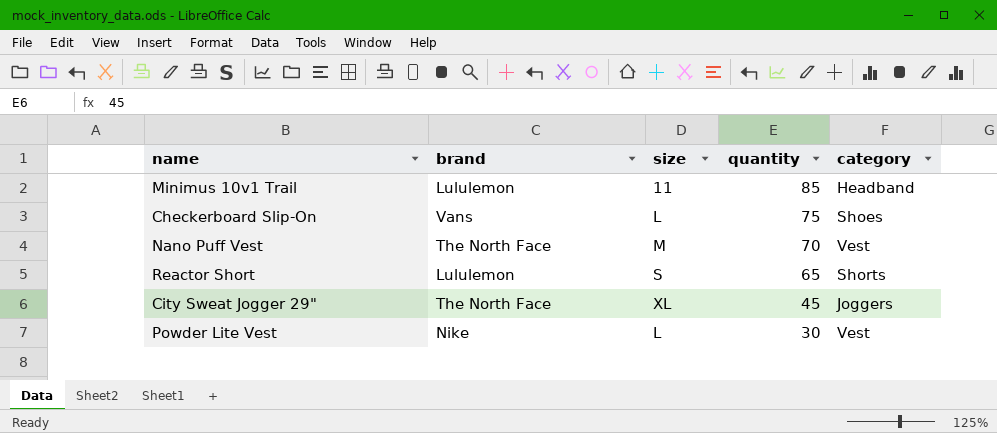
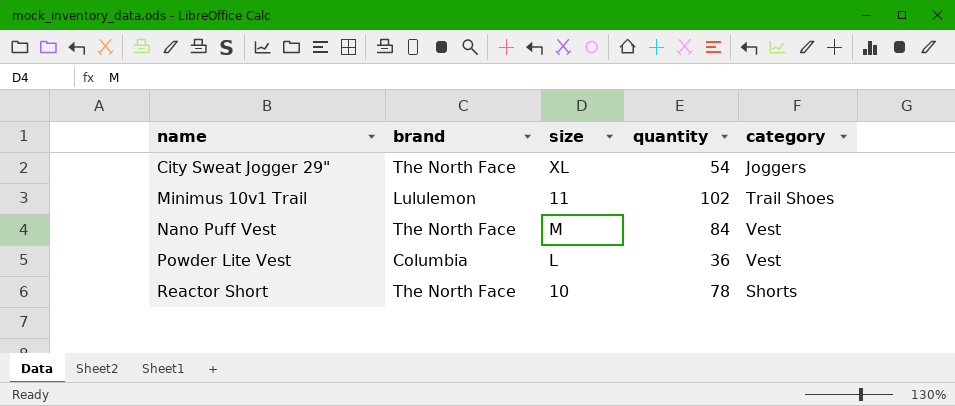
row order: quantity descending -> name ascending
row Checkerboard Slip-On: Vans | L | 75 | Shoes -> none
City Sweat Jogger 29" | quantity: 45 -> 54
Minimus 10v1 Trail | quantity: 85 -> 102
Minimus 10v1 Trail | category: Headband -> Trail Shoes
Nano Puff Vest | quantity: 70 -> 84
Powder Lite Vest | brand: Nike -> Columbia
Powder Lite Vest | quantity: 30 -> 36
Reactor Short | brand: Lululemon -> The North Face
Reactor Short | size: S -> 10
Reactor Short | quantity: 65 -> 78

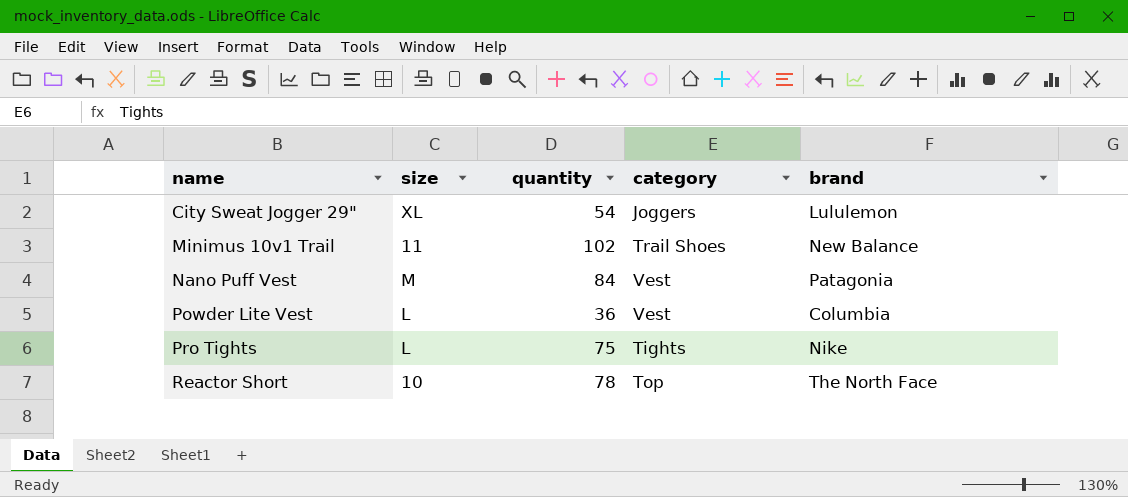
column brand | position: 2 -> 5
City Sweat Jogger 29" | brand: The North Face -> Lululemon
Minimus 10v1 Trail | brand: Lululemon -> New Balance
Nano Puff Vest | brand: The North Face -> Patagonia
row Pro Tights: none -> L | 75 | Tights | Nike
Reactor Short | category: Shorts -> Top

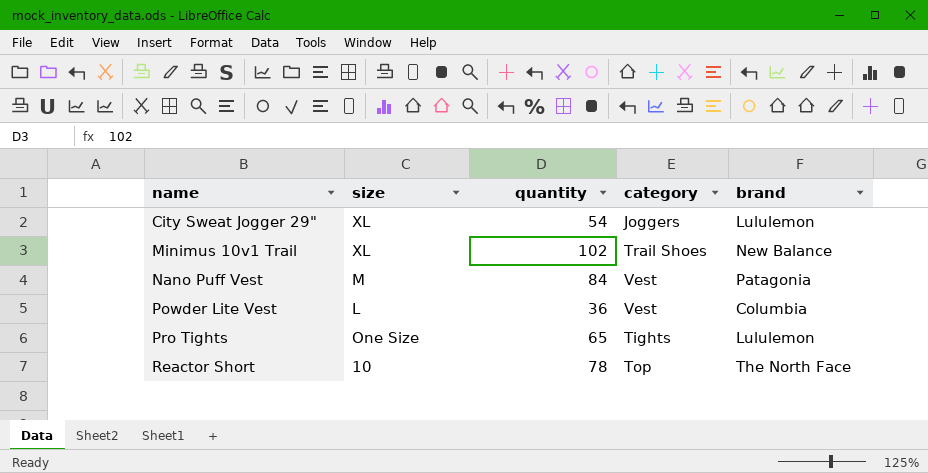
Minimus 10v1 Trail | size: 11 -> XL
Pro Tights | size: L -> One Size
Pro Tights | quantity: 75 -> 65
Pro Tights | brand: Nike -> Lululemon

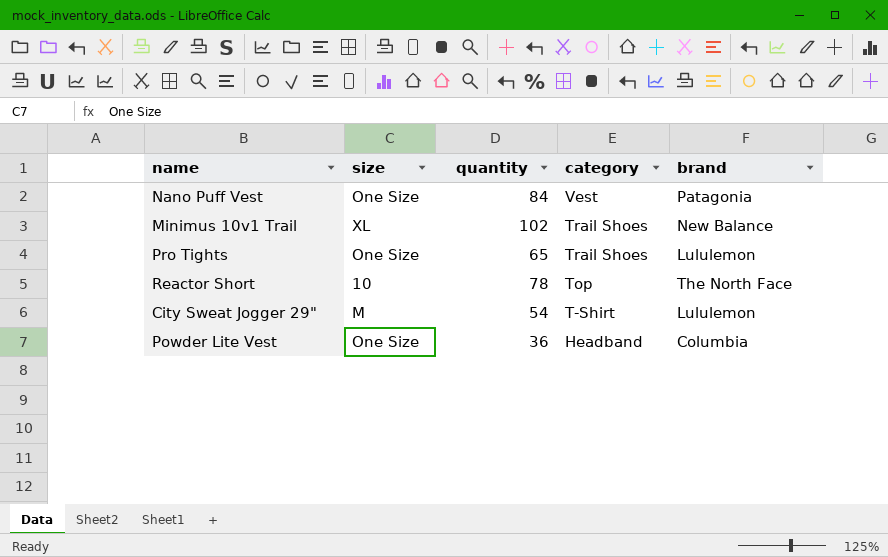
row order: name ascending -> category descending
Nano Puff Vest | size: M -> One Size
Pro Tights | category: Tights -> Trail Shoes
City Sweat Jogger 29" | size: XL -> M
City Sweat Jogger 29" | category: Joggers -> T-Shirt
Powder Lite Vest | size: L -> One Size
Powder Lite Vest | category: Vest -> Headband

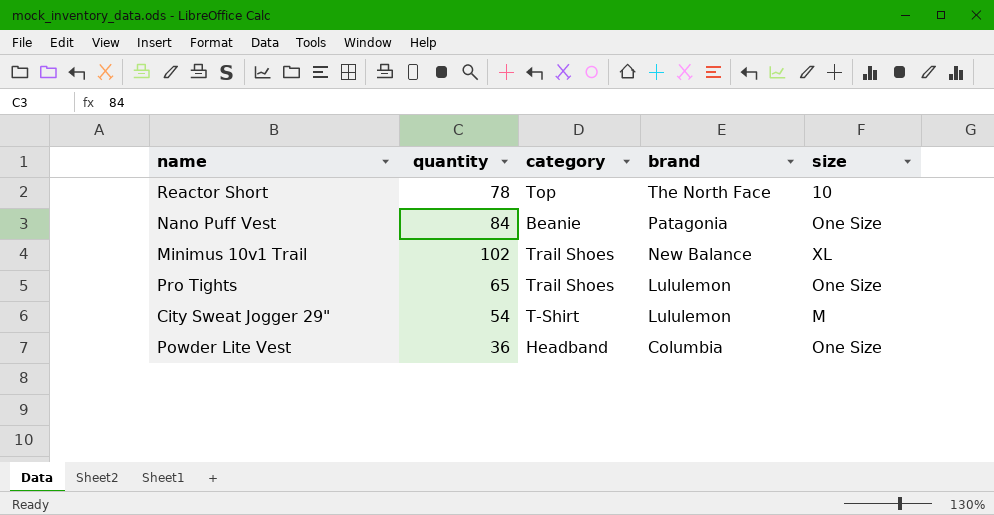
row order: category descending -> brand descending
column size | position: 2 -> 5
Nano Puff Vest | category: Vest -> Beanie

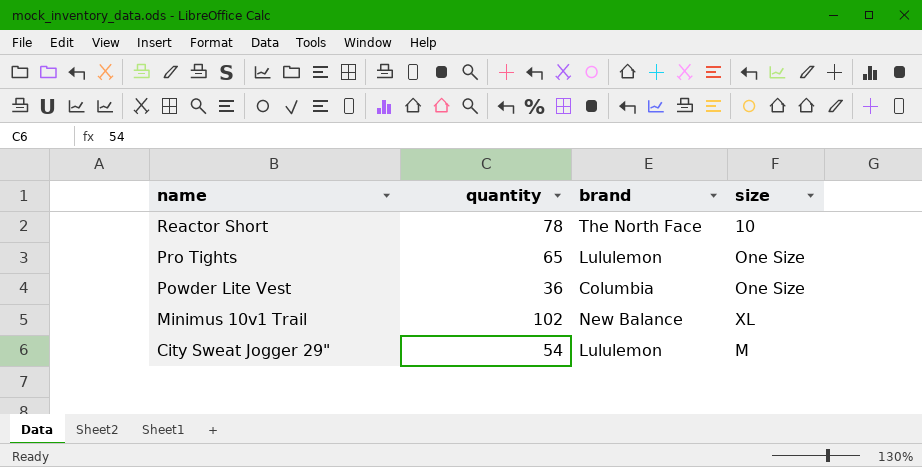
row order: brand descending -> name descending
column category | position: 3 -> none
row Nano Puff Vest: 84 | Beanie | Patagonia | One Size -> none

